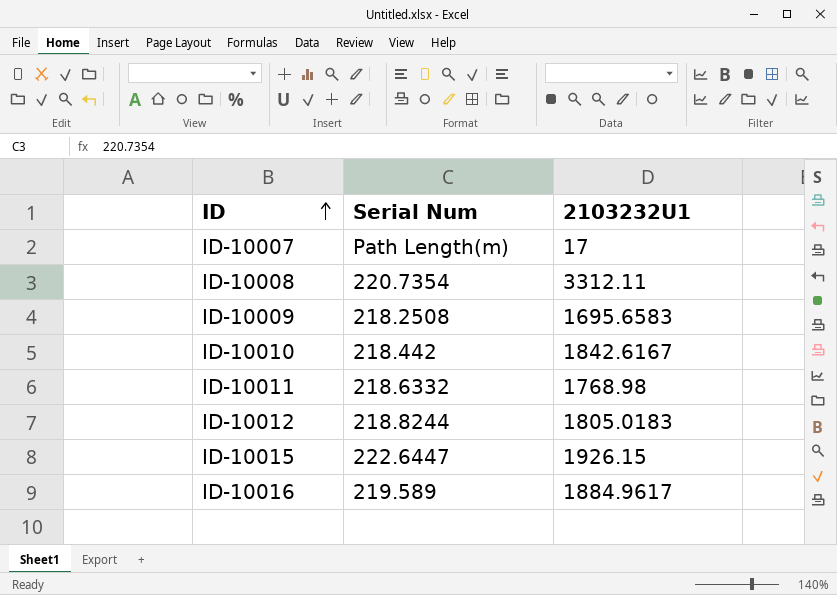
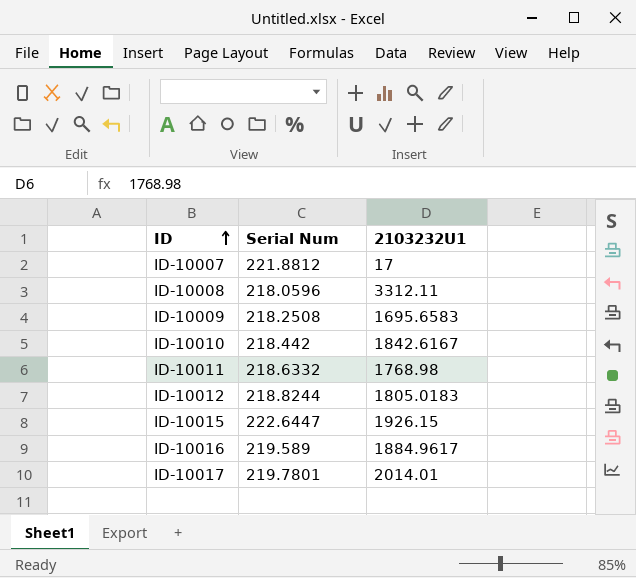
ID-10007 | Serial Num: Path Length(m) -> 221.8812
ID-10008 | Serial Num: 220.7354 -> 218.0596
row ID-10017: none -> 219.7801 | 2014.01

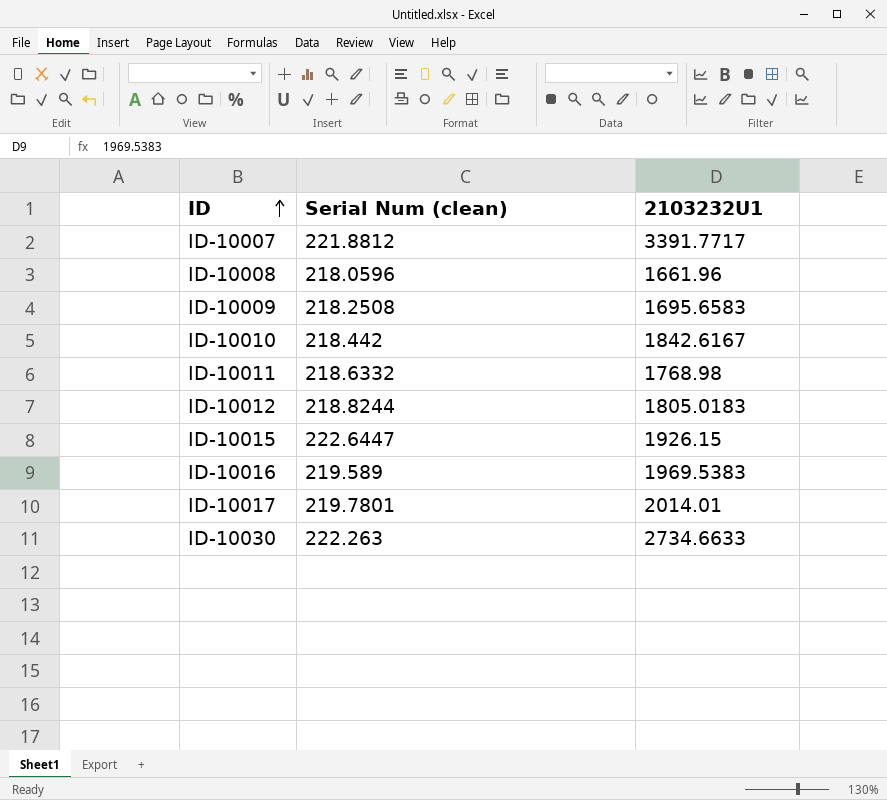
column name: Serial Num -> Serial Num (clean)
ID-10007 | 2103232U1: 17 -> 3391.7717
ID-10008 | 2103232U1: 3312.11 -> 1661.96
ID-10016 | 2103232U1: 1884.9617 -> 1969.5383
row ID-10030: none -> 222.263 | 2734.6633

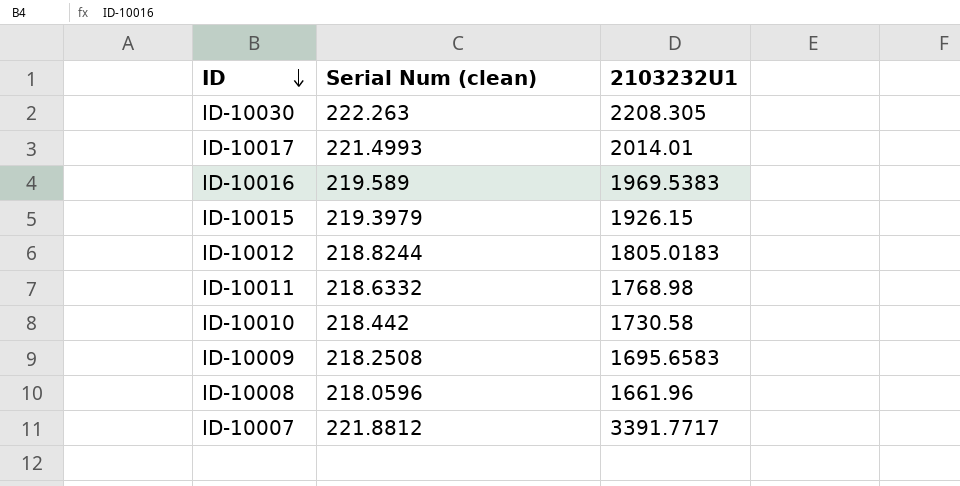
row order: ID ascending -> ID descending
ID-10030 | 2103232U1: 2734.6633 -> 2208.305
ID-10017 | Serial Num (clean): 219.7801 -> 221.4993
ID-10015 | Serial Num (clean): 222.6447 -> 219.3979
ID-10010 | 2103232U1: 1842.6167 -> 1730.58

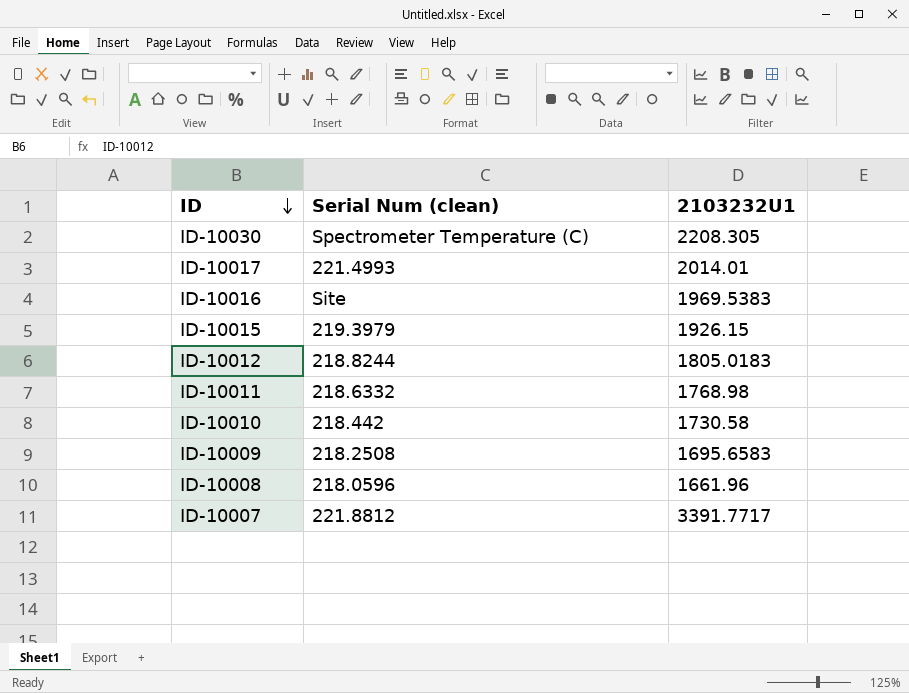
ID-10030 | Serial Num (clean): 222.263 -> Spectrometer Temperature (C)
ID-10016 | Serial Num (clean): 219.589 -> Site

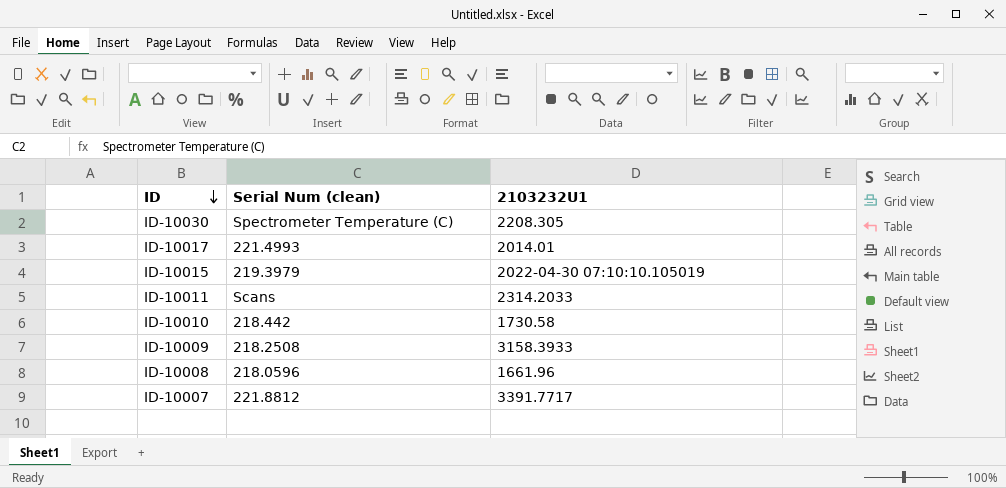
row ID-10016: Site | 1969.5383 -> none
row ID-10012: 218.8244 | 1805.0183 -> none
ID-10015 | 2103232U1: 1926.15 -> 2022-04-30 07:10:10.105019
ID-10011 | Serial Num (clean): 218.6332 -> Scans
ID-10011 | 2103232U1: 1768.98 -> 2314.2033
ID-10009 | 2103232U1: 1695.6583 -> 3158.3933

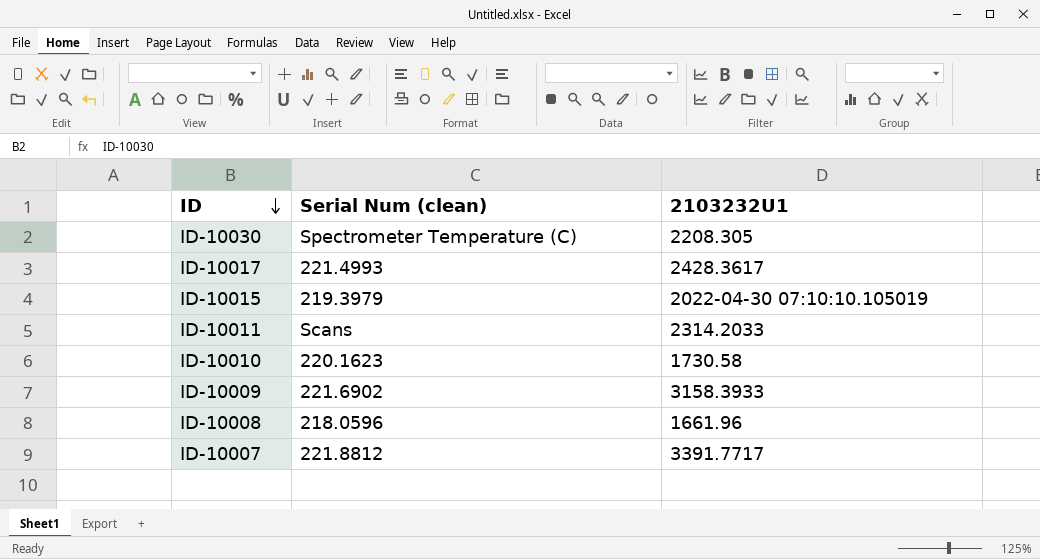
ID-10017 | 2103232U1: 2014.01 -> 2428.3617
ID-10010 | Serial Num (clean): 218.442 -> 220.1623
ID-10009 | Serial Num (clean): 218.2508 -> 221.6902

